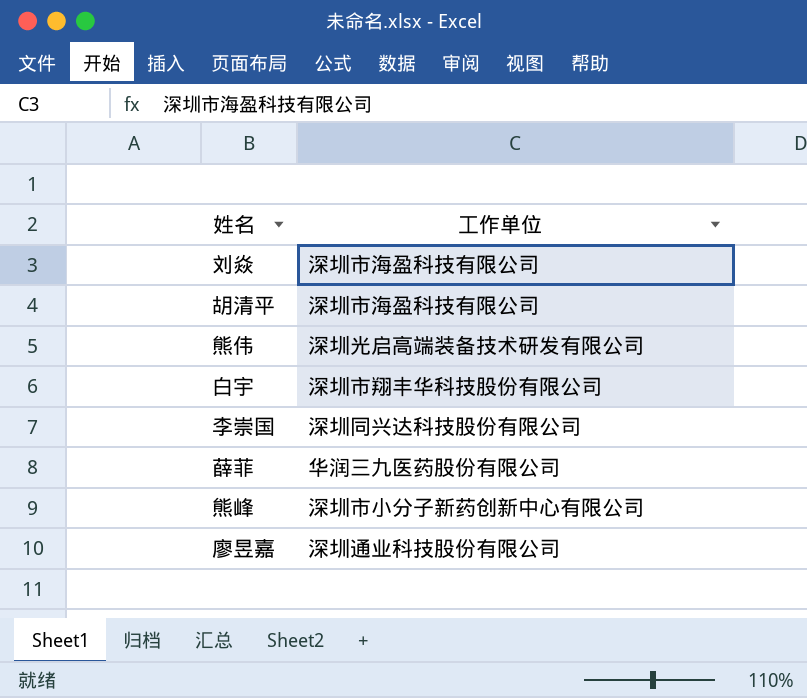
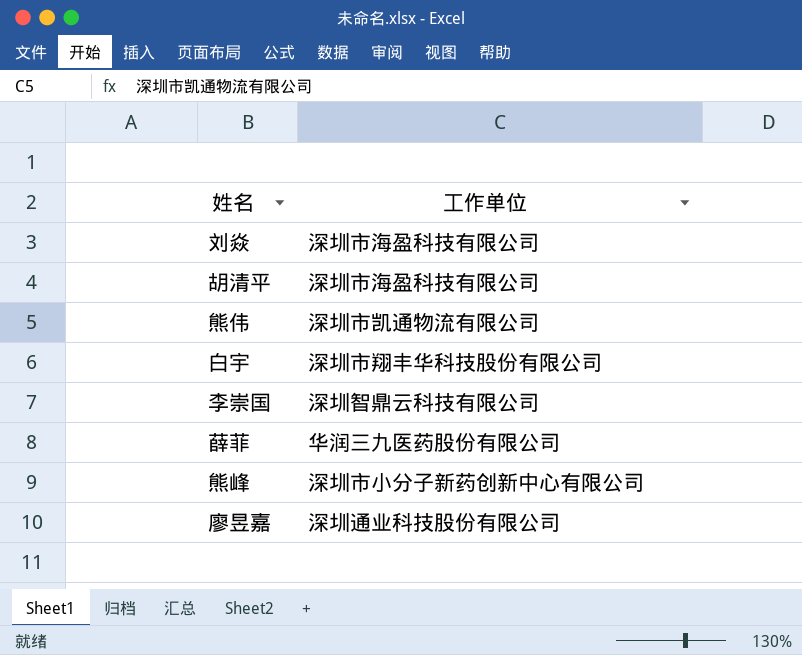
熊伟 | 工作单位: 深圳光启高端装备技术研发有限公司 -> 深圳市凯通物流有限公司
李崇国 | 工作单位: 深圳同兴达科技股份有限公司 -> 深圳智鼎云科技有限公司

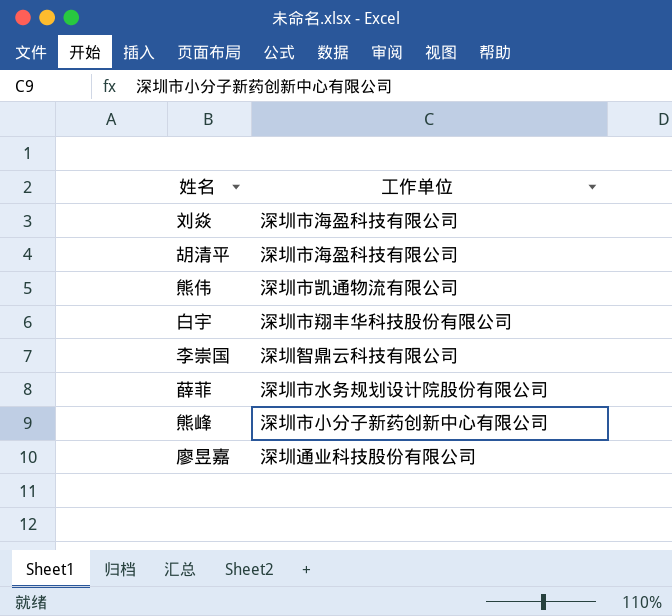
薛菲 | 工作单位: 华润三九医药股份有限公司 -> 深圳市水务规划设计院股份有限公司

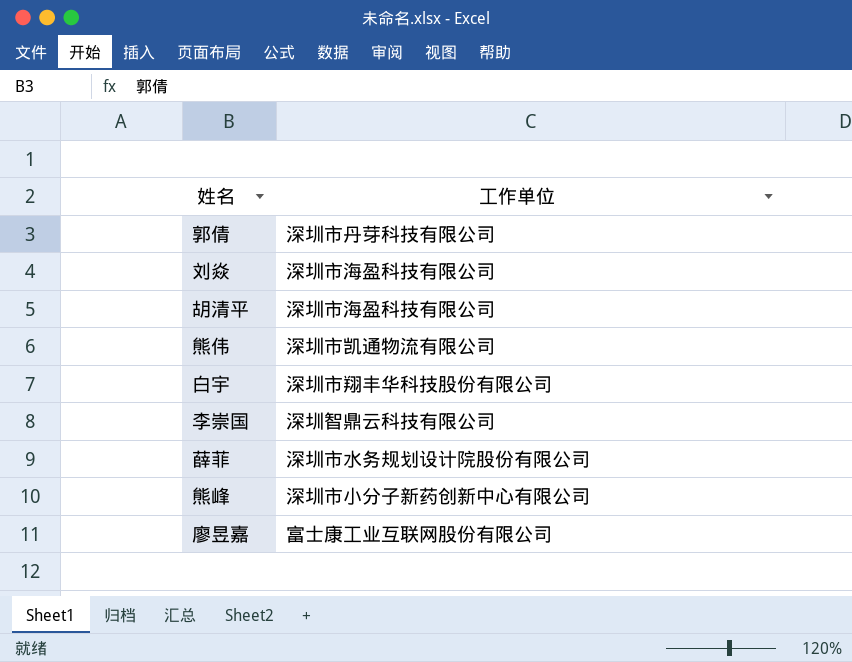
row 郭倩: none -> 深圳市丹芽科技有限公司
廖昱嘉 | 工作单位: 深圳通业科技股份有限公司 -> 富士康工业互联网股份有限公司

